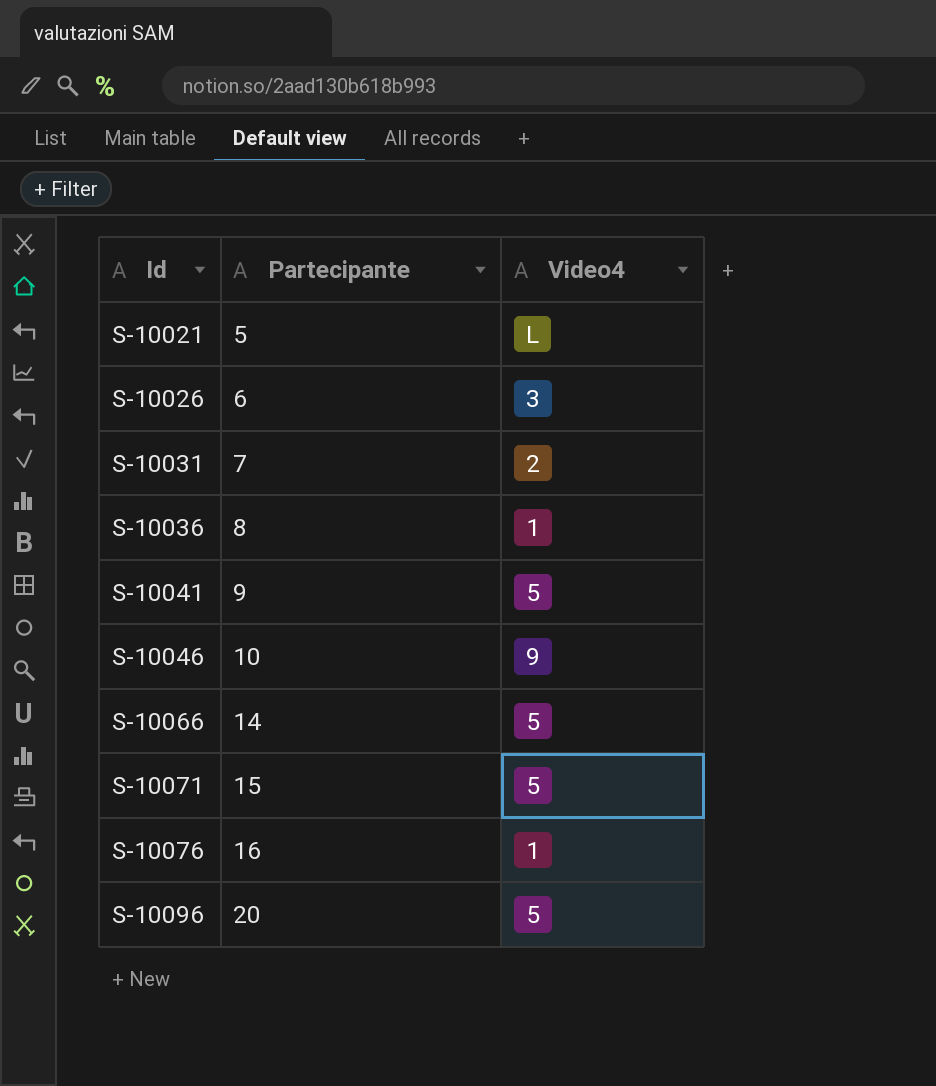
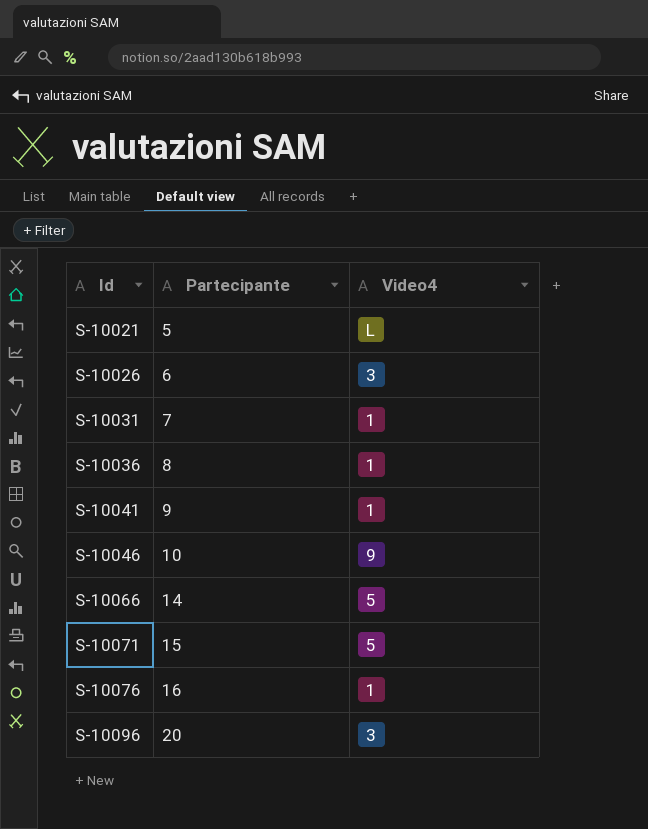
S-10031 | Video4: 2 -> 1
S-10041 | Video4: 5 -> 1
S-10096 | Video4: 5 -> 3

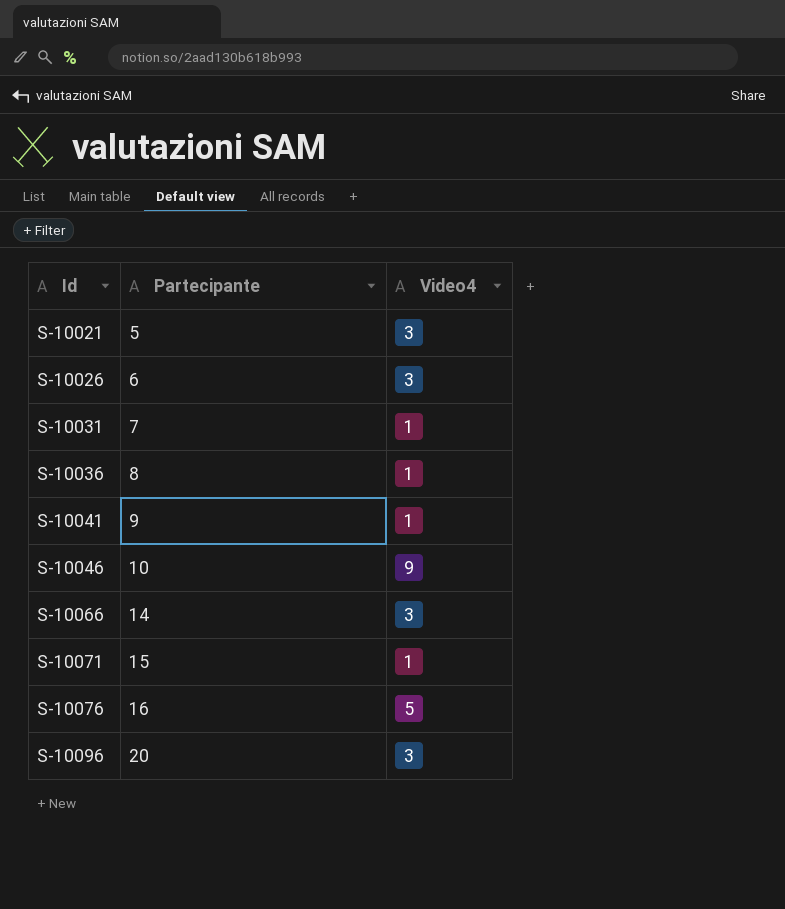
S-10021 | Video4: L -> 3
S-10066 | Video4: 5 -> 3
S-10071 | Video4: 5 -> 1
S-10076 | Video4: 1 -> 5

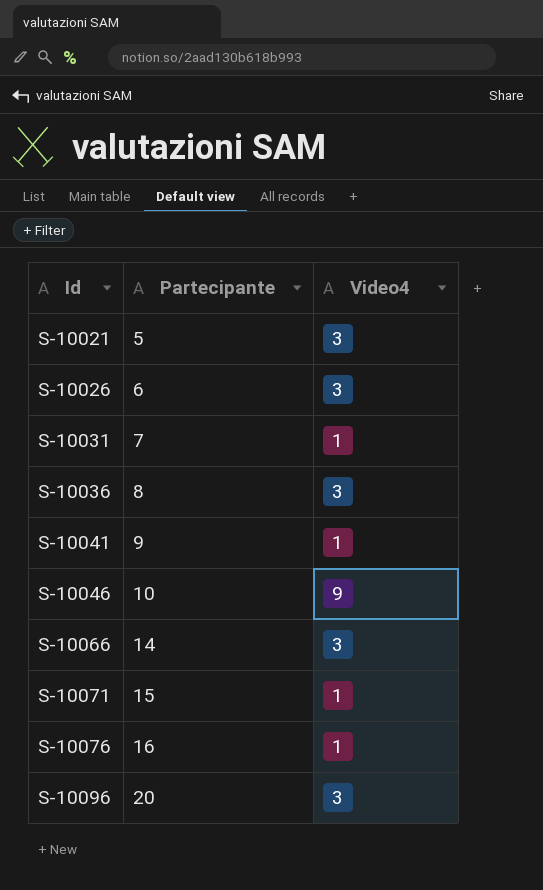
S-10036 | Video4: 1 -> 3
S-10076 | Video4: 5 -> 1

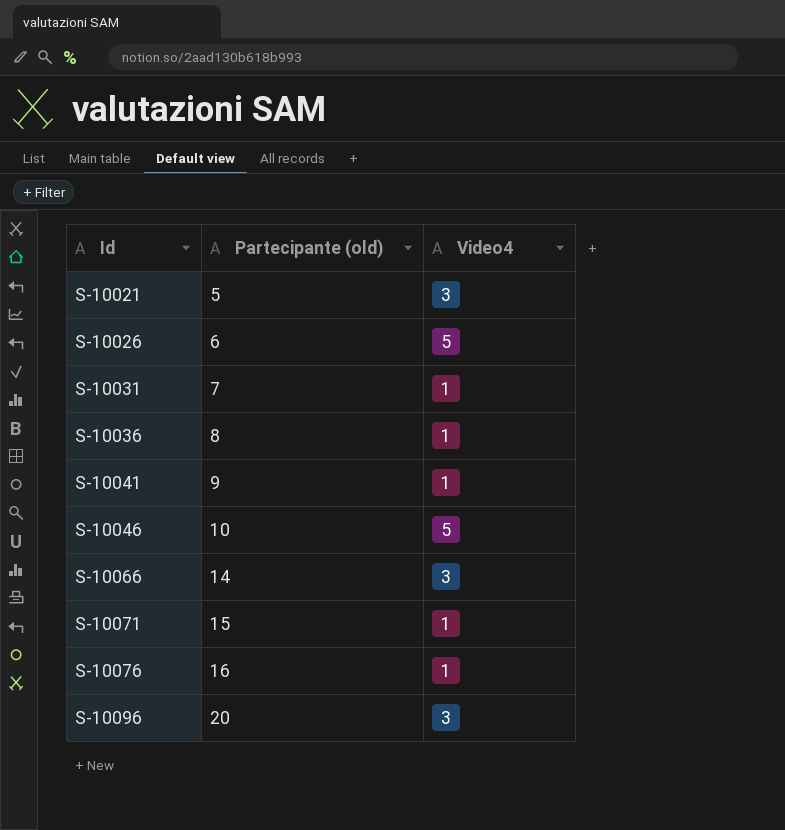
column name: Partecipante -> Partecipante (old)
S-10026 | Video4: 3 -> 5
S-10036 | Video4: 3 -> 1
S-10046 | Video4: 9 -> 5

